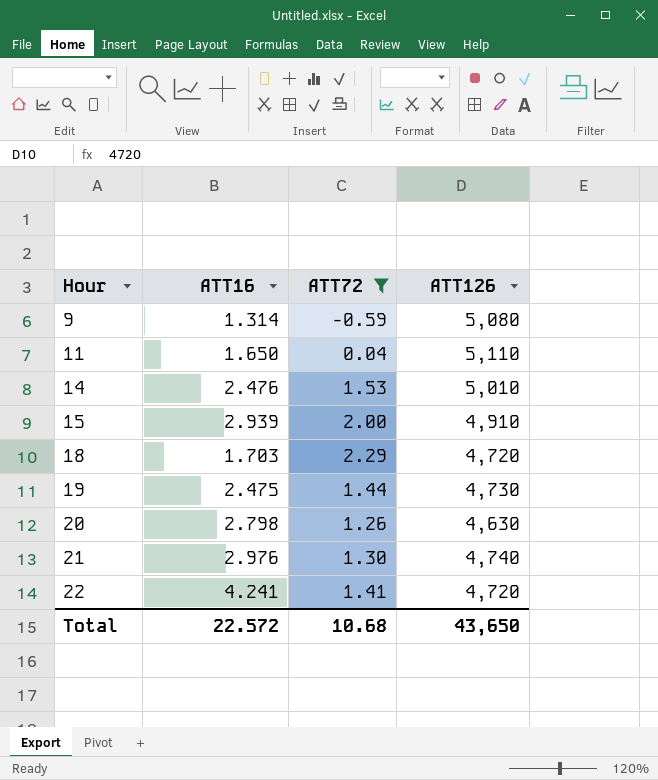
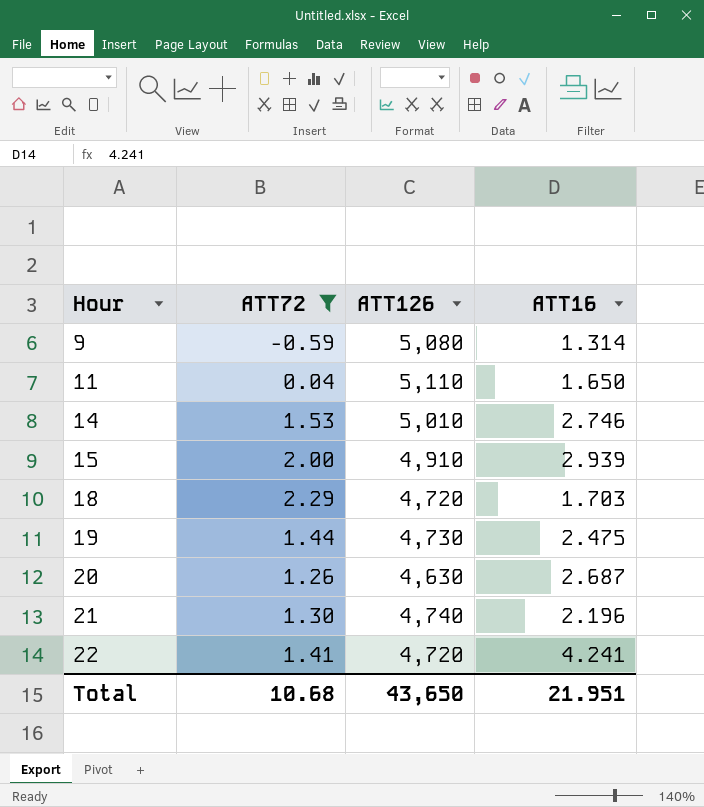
column ATT16 | position: 2 -> 4
14 | ATT16: 2.476 -> 2.746
20 | ATT16: 2.798 -> 2.687
21 | ATT16: 2.976 -> 2.196
Total | ATT16: 22.572 -> 21.951

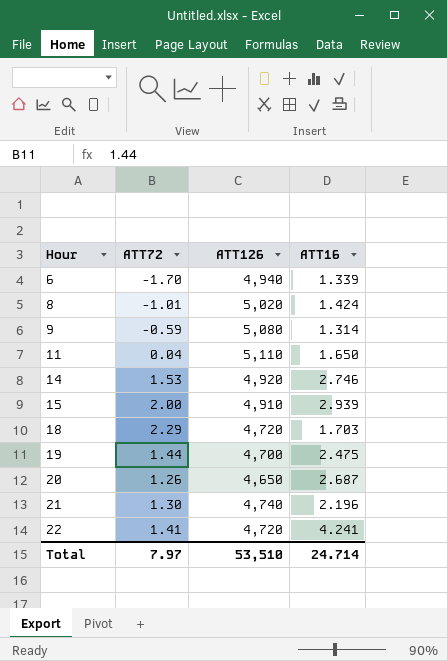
filter: ATT72 >= -0.59 -> none
14 | ATT126: 5,010 -> 4,920
19 | ATT126: 4,730 -> 4,700
20 | ATT126: 4,630 -> 4,650
Total | ATT72: 10.68 -> 7.97
Total | ATT126: 43,650 -> 53,510
Total | ATT16: 21.951 -> 24.714

